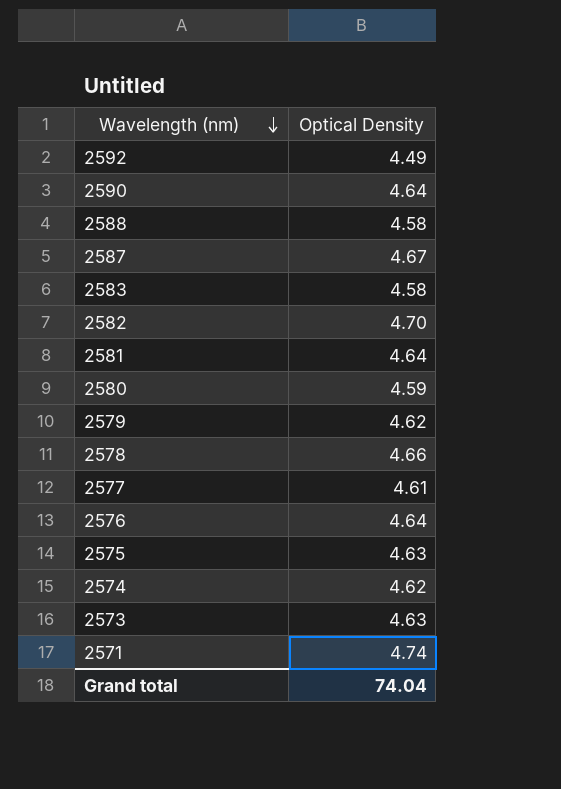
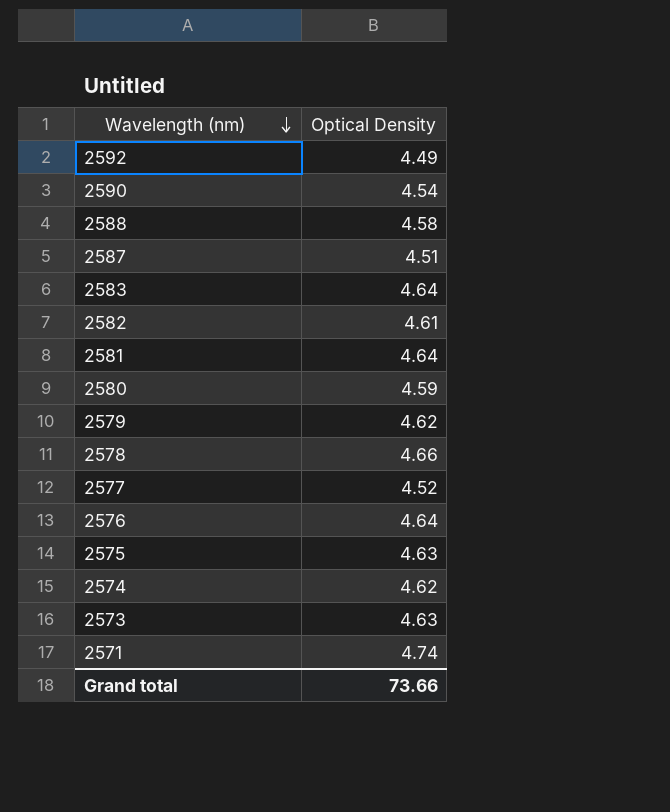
2590 | Optical Density: 4.64 -> 4.54
2587 | Optical Density: 4.67 -> 4.51
2583 | Optical Density: 4.58 -> 4.64
2582 | Optical Density: 4.70 -> 4.61
2577 | Optical Density: 4.61 -> 4.52
Grand total | Optical Density: 74.04 -> 73.66

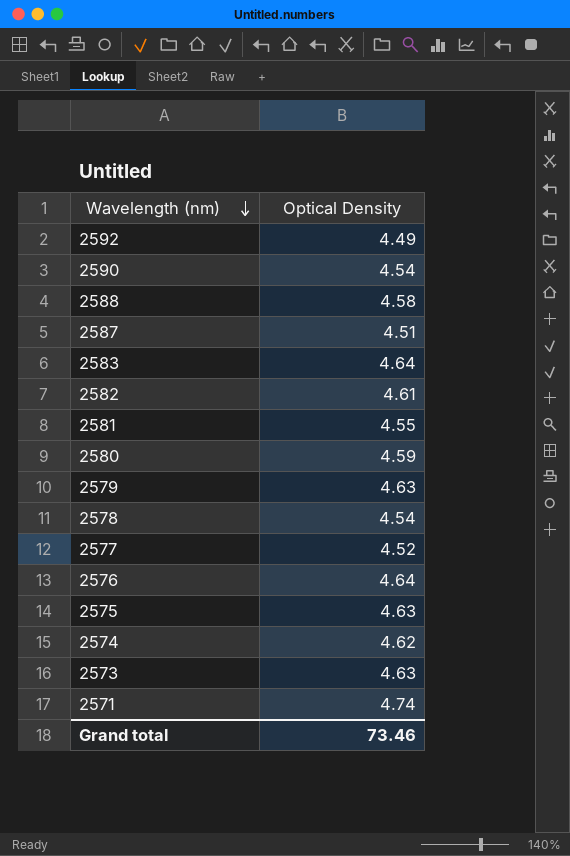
2581 | Optical Density: 4.64 -> 4.55
2579 | Optical Density: 4.62 -> 4.63
2578 | Optical Density: 4.66 -> 4.54
Grand total | Optical Density: 73.66 -> 73.46

